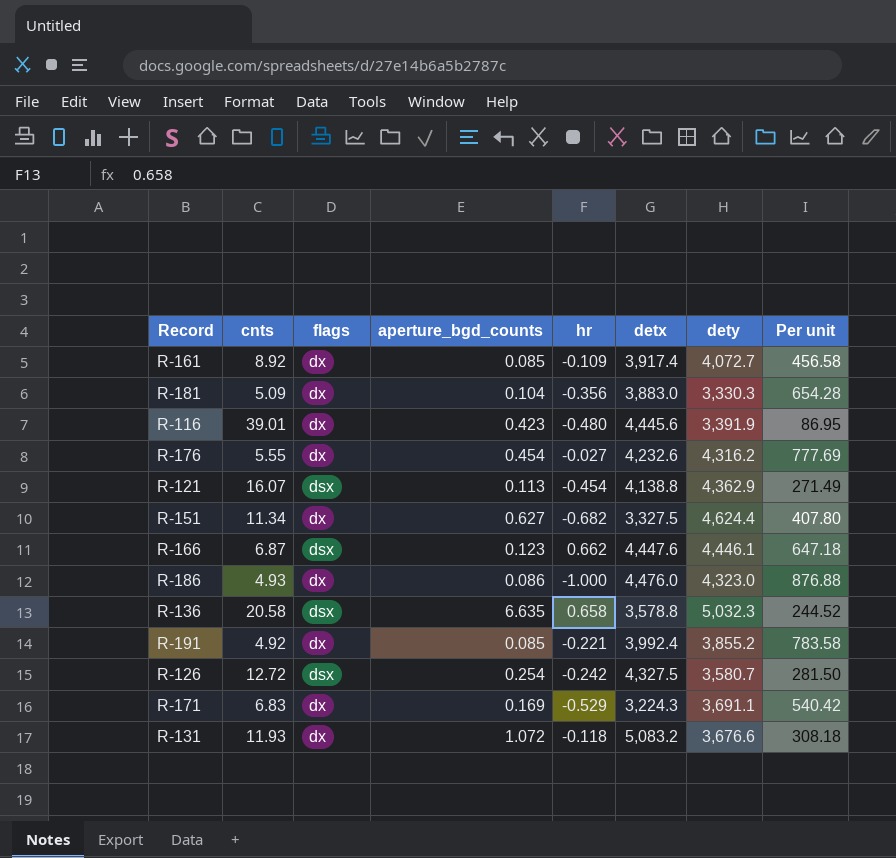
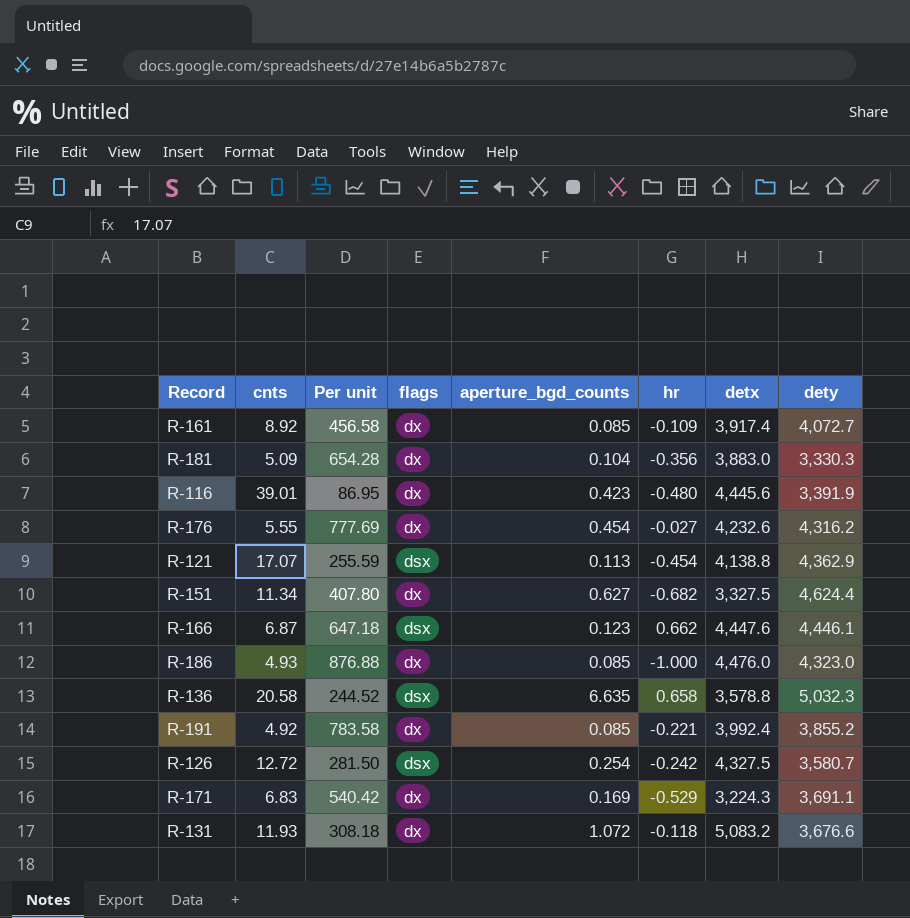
column Per unit | position: 8 -> 3
R-121 | cnts: 16.07 -> 17.07
R-121 | Per unit: 271.49 -> 255.59
R-186 | aperture_bgd_counts: 0.086 -> 0.085

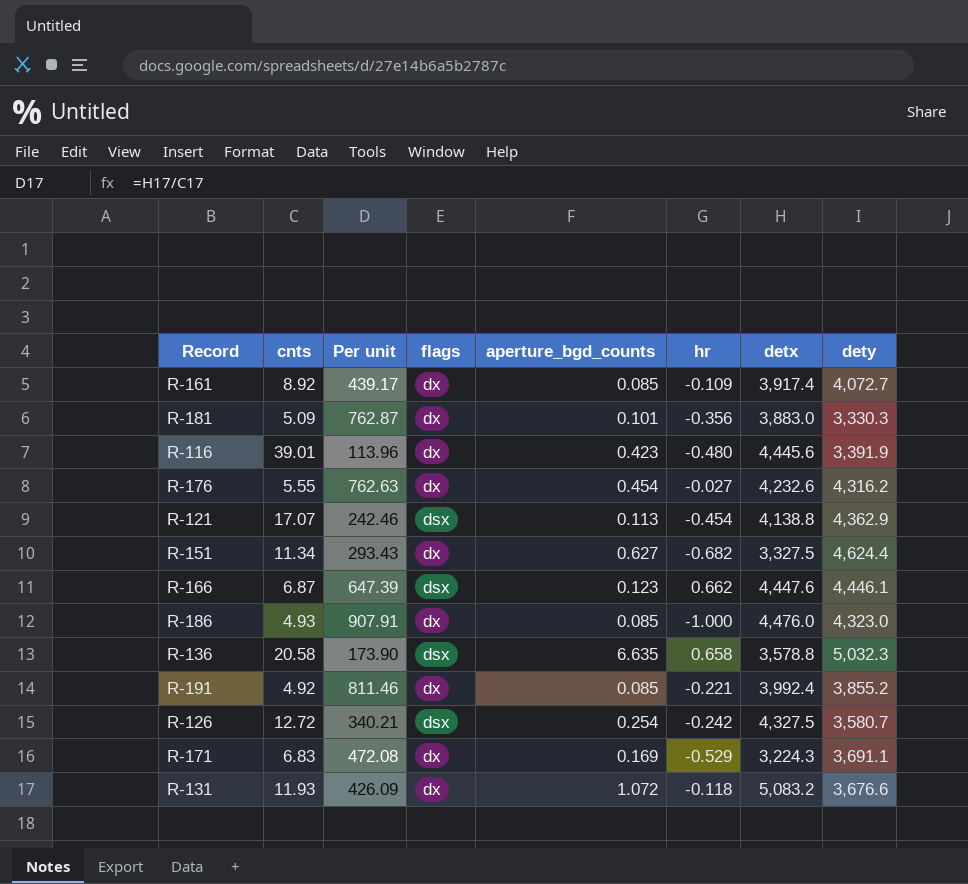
column Per unit | formula: [dety] / [cnts] -> [detx] / [cnts]
R-181 | aperture_bgd_counts: 0.104 -> 0.101

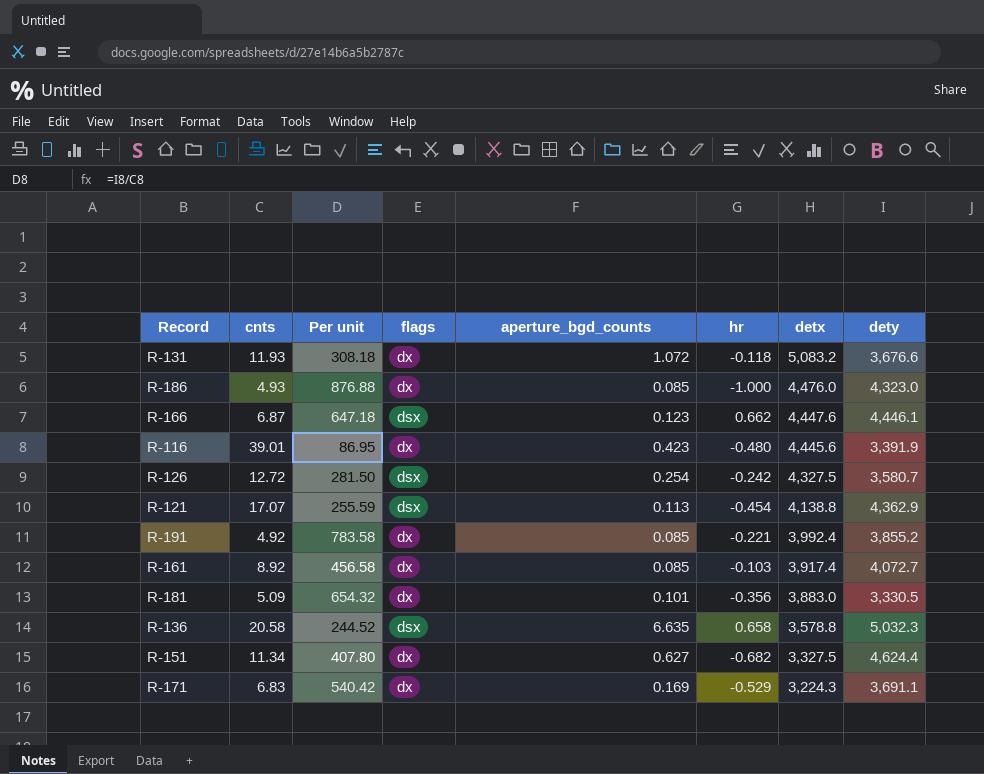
row order: none -> detx descending
column Per unit | formula: [detx] / [cnts] -> [dety] / [cnts]
row R-176: 5.55 | 762.63 | dx | 0.454 | -0.027 | 4,232.6 | 4,316.2 -> none
R-161 | hr: -0.109 -> -0.103
R-181 | dety: 3,330.3 -> 3,330.5

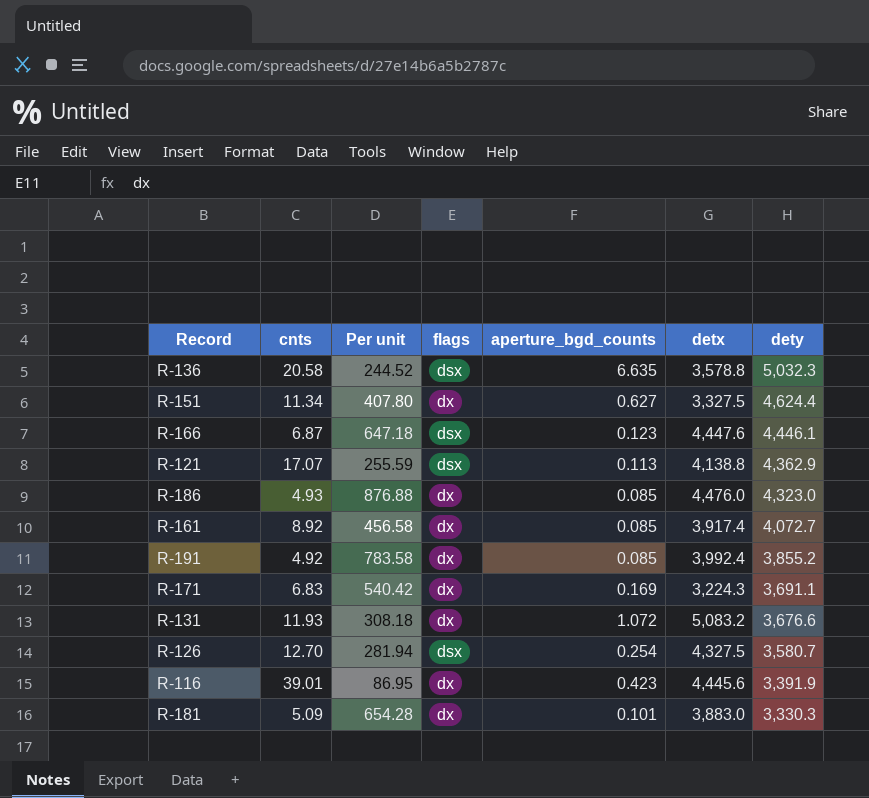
row order: detx descending -> dety descending
column hr | position: 6 -> none
R-126 | cnts: 12.72 -> 12.70
R-126 | Per unit: 281.50 -> 281.94
R-181 | Per unit: 654.32 -> 654.28
R-181 | dety: 3,330.5 -> 3,330.3

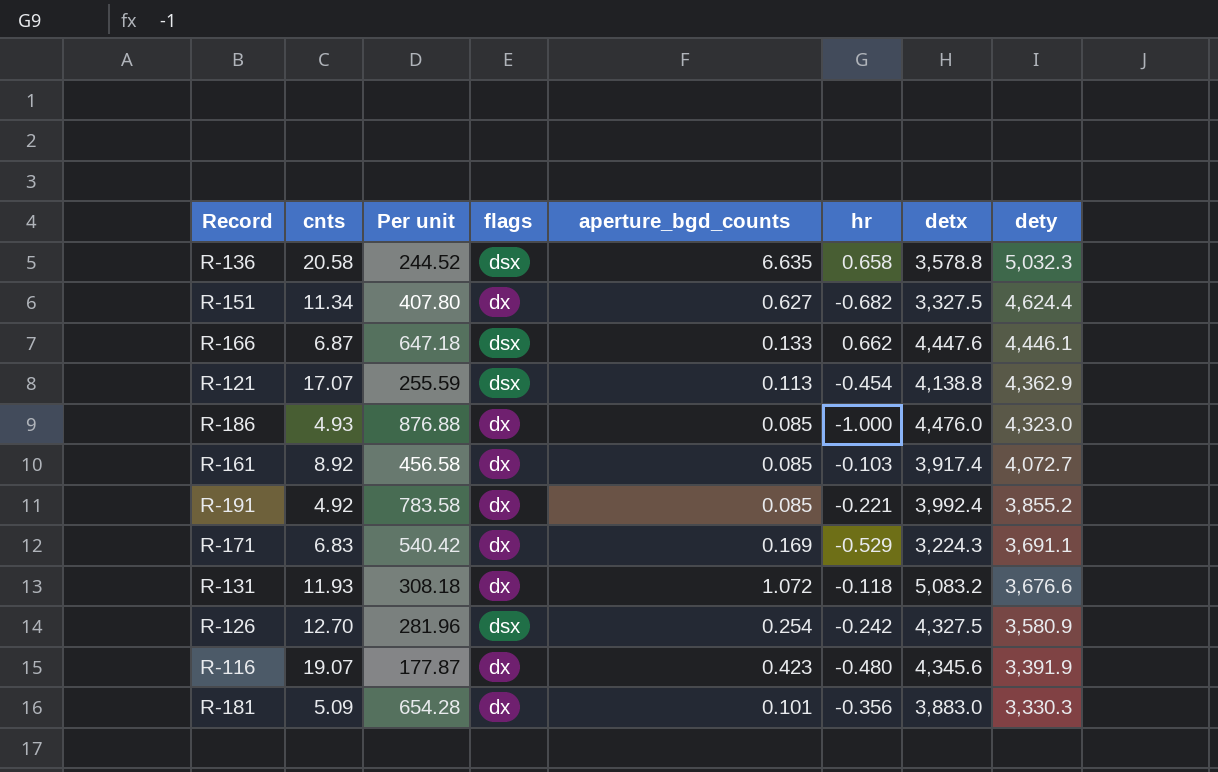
column hr | position: none -> 6
R-166 | aperture_bgd_counts: 0.123 -> 0.133
R-126 | Per unit: 281.94 -> 281.96
R-126 | dety: 3,580.7 -> 3,580.9
R-116 | cnts: 39.01 -> 19.07
R-116 | Per unit: 86.95 -> 177.87
R-116 | detx: 4,445.6 -> 4,345.6

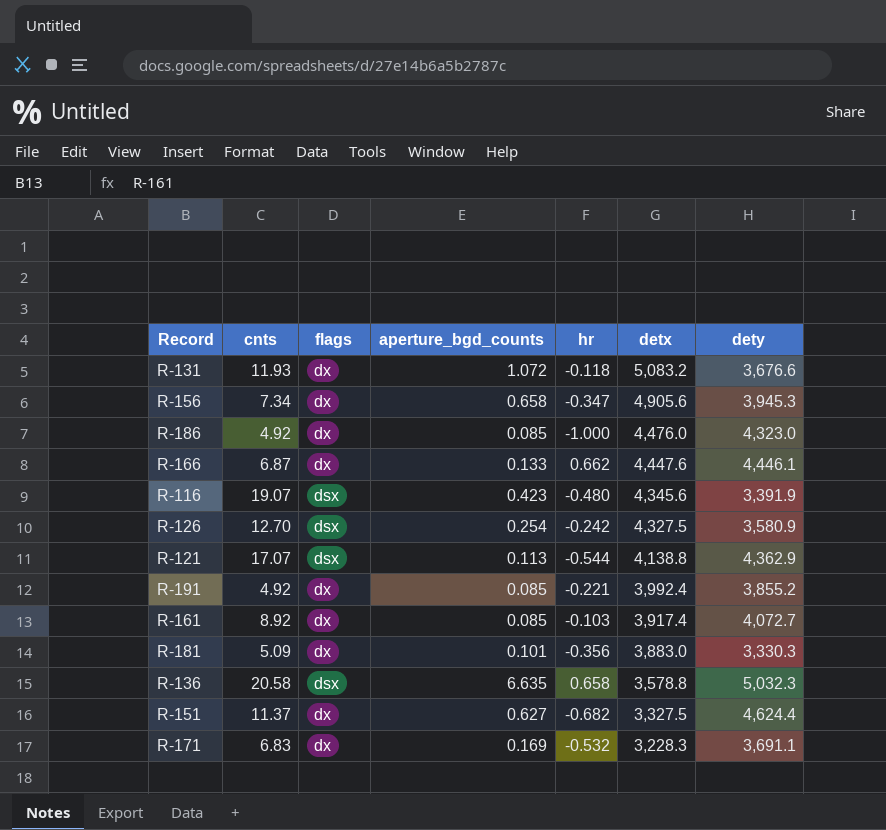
row order: dety descending -> detx descending
column Per unit | formula: [dety] / [cnts] -> none
row R-156: none -> 7.34 | dx | 0.658 | -0.347 | 4,905.6 | 3,945.3
R-186 | cnts: 4.93 -> 4.92
R-166 | flags: dsx -> dx
R-116 | flags: dx -> dsx
R-121 | hr: -0.454 -> -0.544
R-151 | cnts: 11.34 -> 11.37
R-171 | hr: -0.529 -> -0.532
R-171 | detx: 3,224.3 -> 3,228.3

